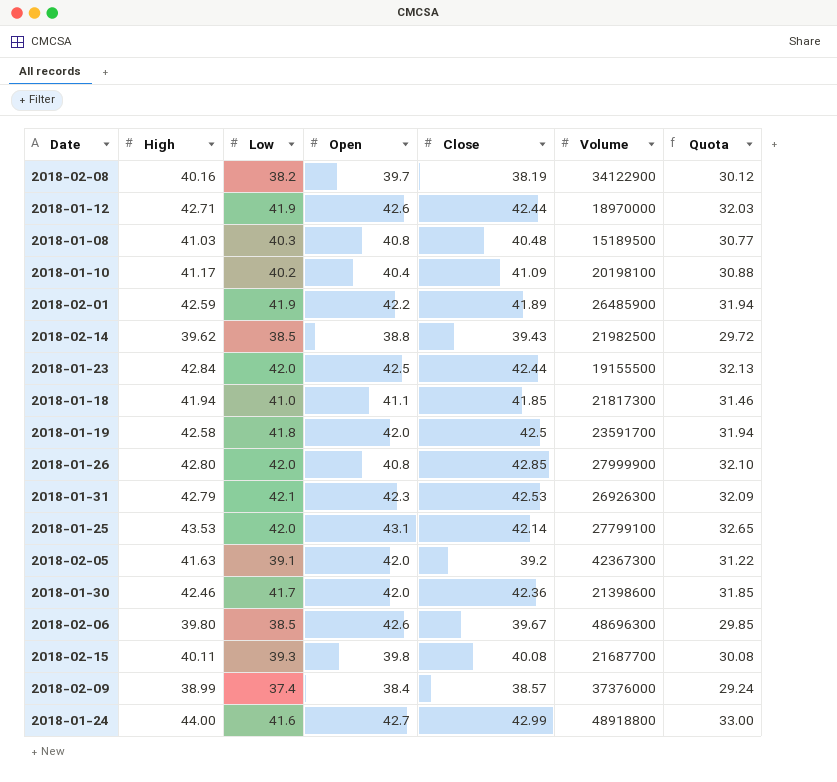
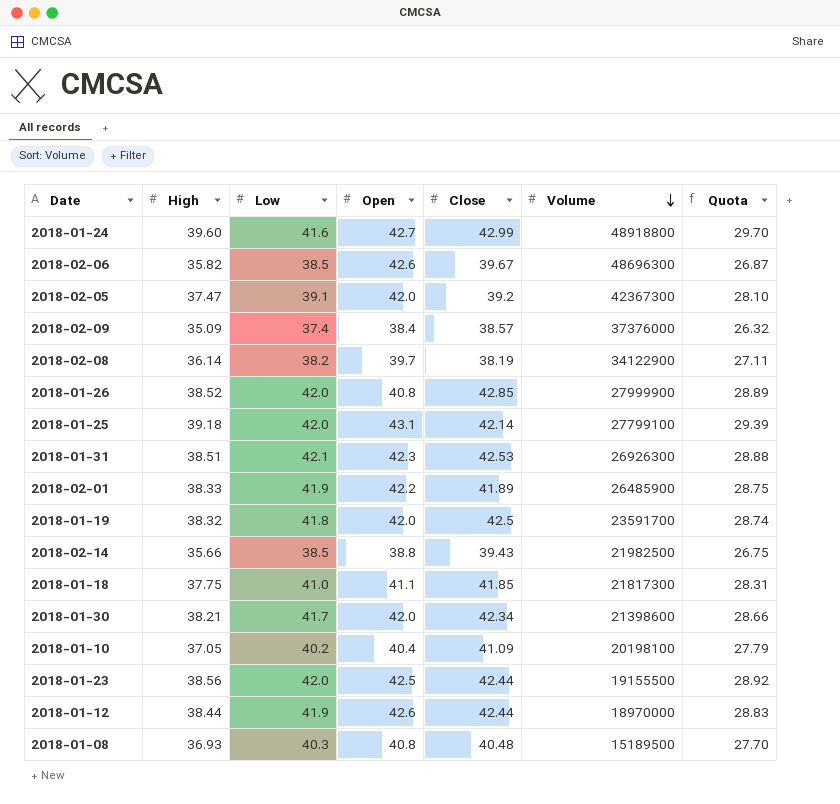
row order: none -> Volume descending
row 2018-02-15: 40.11 | 39.3 | 39.8 | 40.08 | 21687700 | 30.08 -> none
2018-01-24 | High: 44.00 -> 39.60
2018-01-24 | Quota: 33.00 -> 29.70
2018-02-06 | High: 39.80 -> 35.82
2018-02-06 | Quota: 29.85 -> 26.87
2018-02-05 | High: 41.63 -> 37.47
2018-02-05 | Quota: 31.22 -> 28.10
2018-02-09 | High: 38.99 -> 35.09
2018-02-09 | Quota: 29.24 -> 26.32
2018-02-08 | High: 40.16 -> 36.14
2018-02-08 | Quota: 30.12 -> 27.11
2018-01-26 | High: 42.80 -> 38.52
2018-01-26 | Quota: 32.10 -> 28.89
2018-01-25 | High: 43.53 -> 39.18
2018-01-25 | Quota: 32.65 -> 29.39
2018-01-31 | High: 42.79 -> 38.51
2018-01-31 | Quota: 32.09 -> 28.88
2018-02-01 | High: 42.59 -> 38.33
2018-02-01 | Quota: 31.94 -> 28.75
2018-01-19 | High: 42.58 -> 38.32
2018-01-19 | Quota: 31.94 -> 28.74
2018-02-14 | High: 39.62 -> 35.66
2018-02-14 | Quota: 29.72 -> 26.75
2018-01-18 | High: 41.94 -> 37.75
2018-01-18 | Quota: 31.46 -> 28.31
2018-01-30 | High: 42.46 -> 38.21
2018-01-30 | Close: 42.36 -> 42.34
2018-01-30 | Quota: 31.85 -> 28.66
2018-01-10 | High: 41.17 -> 37.05
2018-01-10 | Quota: 30.88 -> 27.79
2018-01-23 | High: 42.84 -> 38.56
2018-01-23 | Quota: 32.13 -> 28.92
2018-01-12 | High: 42.71 -> 38.44
2018-01-12 | Quota: 32.03 -> 28.83
2018-01-08 | High: 41.03 -> 36.93
2018-01-08 | Quota: 30.77 -> 27.70

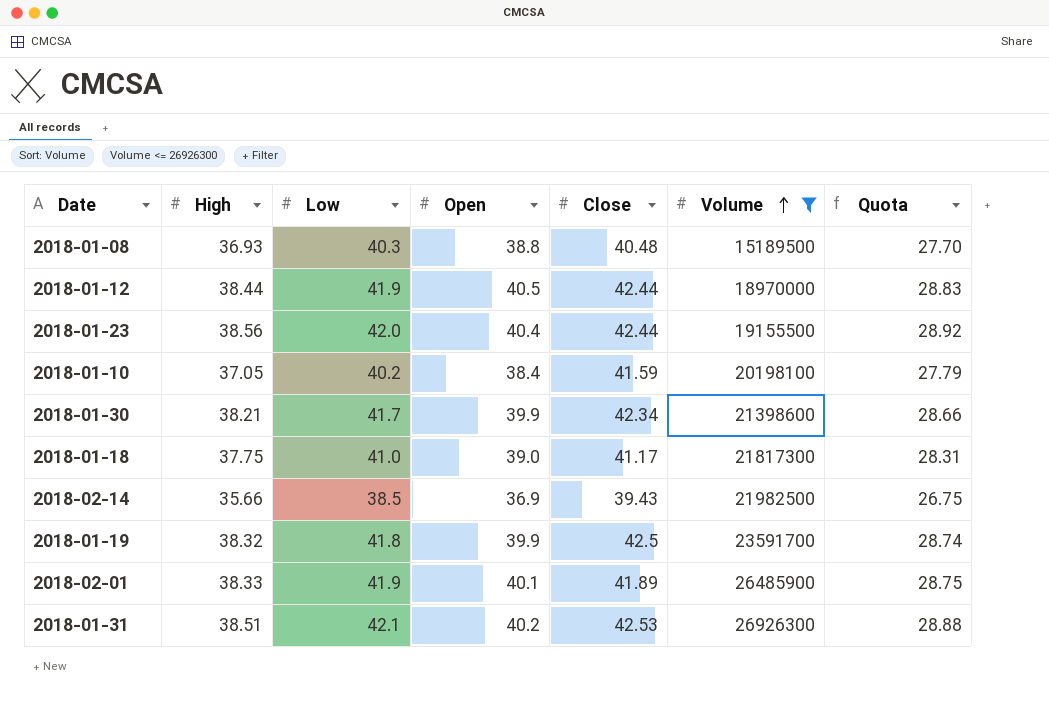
filter: none -> Volume <= 26926300
row order: Volume descending -> Volume ascending
2018-01-08 | Open: 40.8 -> 38.8
2018-01-12 | Open: 42.6 -> 40.5
2018-01-23 | Open: 42.5 -> 40.4
2018-01-10 | Open: 40.4 -> 38.4
2018-01-10 | Close: 41.09 -> 41.59
2018-01-30 | Open: 42.0 -> 39.9
2018-01-18 | Open: 41.1 -> 39.0
2018-01-18 | Close: 41.85 -> 41.17
2018-02-14 | Open: 38.8 -> 36.9
2018-01-19 | Open: 42.0 -> 39.9
2018-02-01 | Open: 42.2 -> 40.1
2018-01-31 | Open: 42.3 -> 40.2

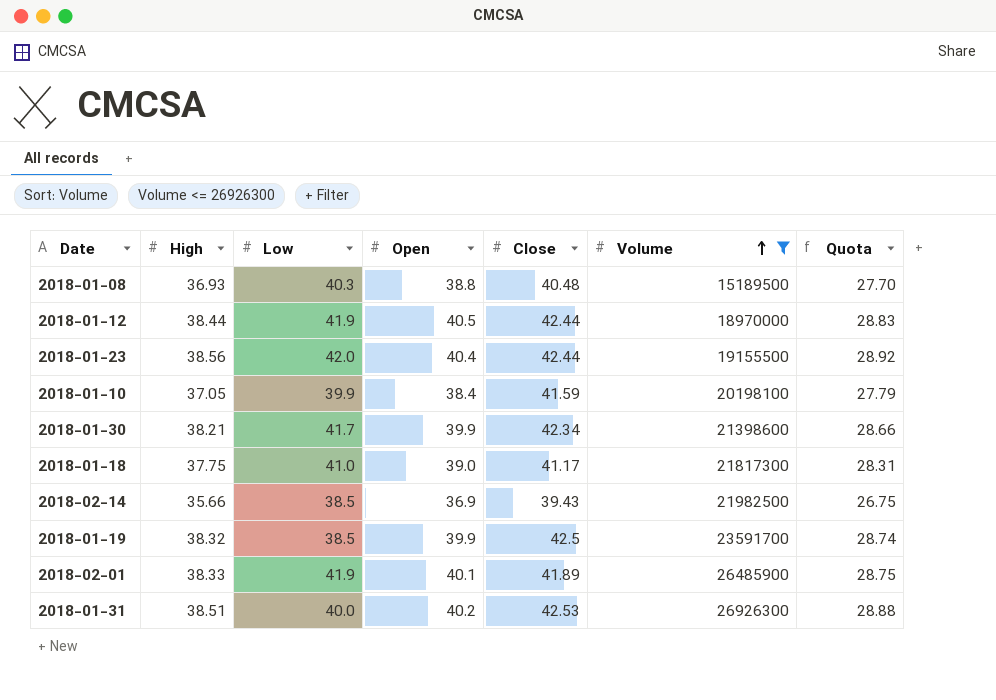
2018-01-10 | Low: 40.2 -> 39.9
2018-01-19 | Low: 41.8 -> 38.5
2018-01-31 | Low: 42.1 -> 40.0

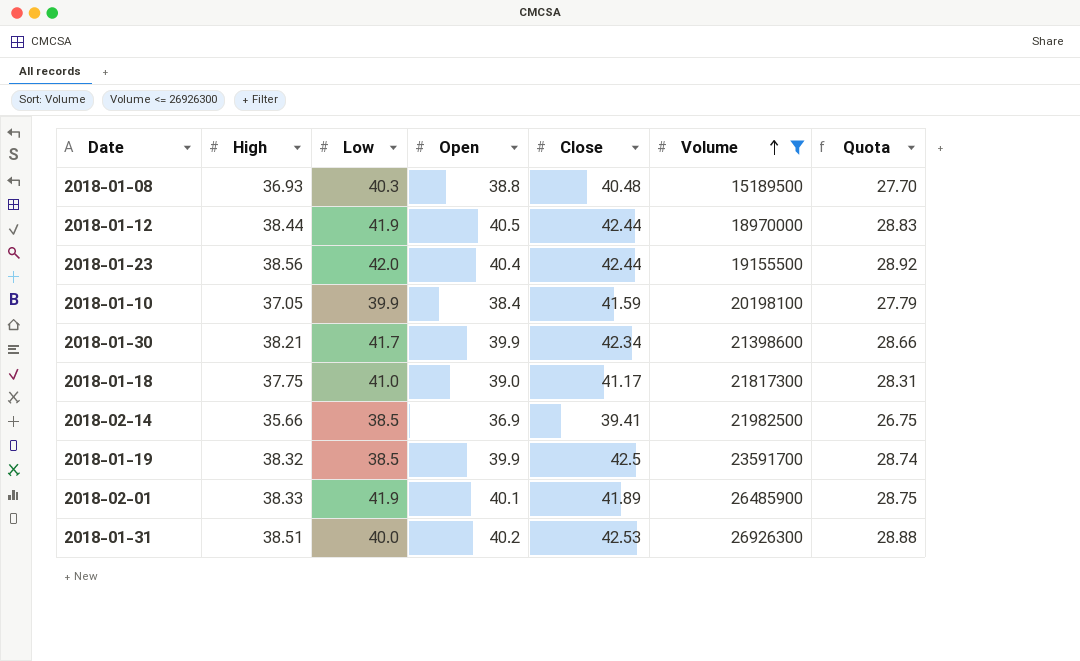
2018-02-14 | Close: 39.43 -> 39.41

